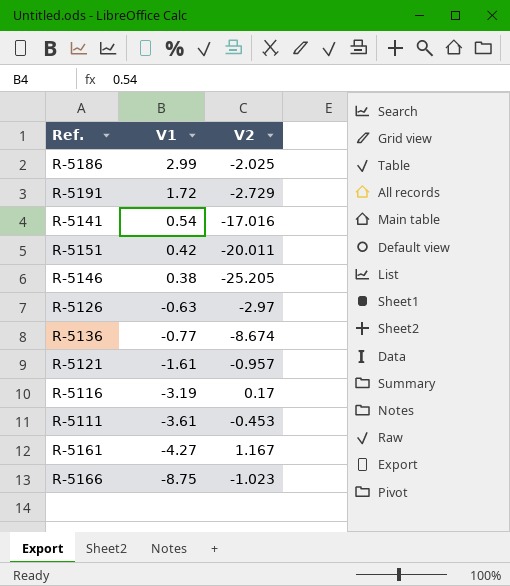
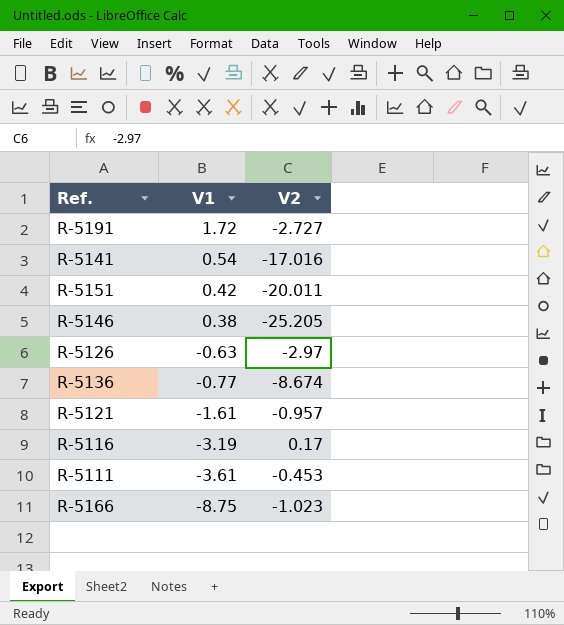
row R-5186: 2.99 | -2.025 -> none
row R-5161: -4.27 | 1.167 -> none
R-5191 | V2: -2.729 -> -2.727

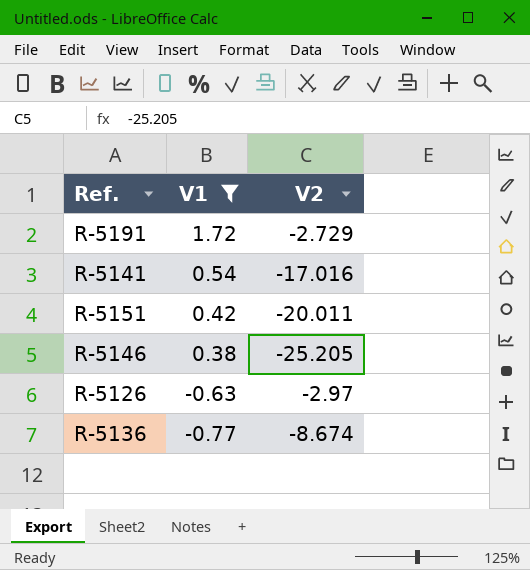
filter: none -> V1 >= -0.77
R-5191 | V2: -2.727 -> -2.729

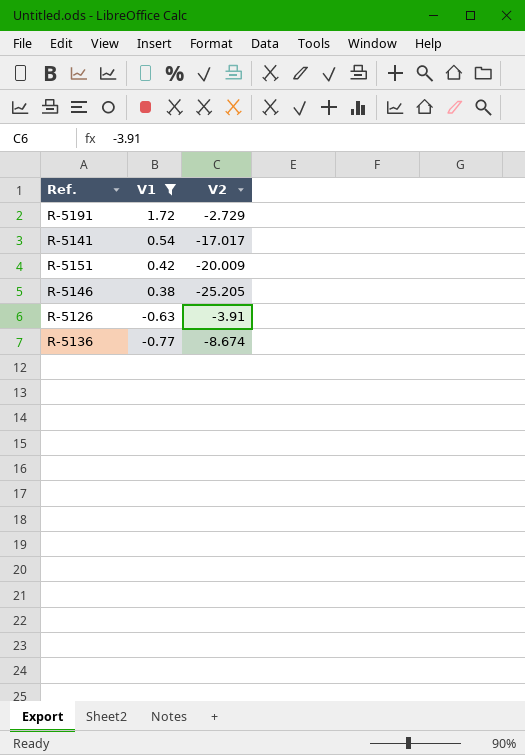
R-5141 | V2: -17.016 -> -17.017
R-5151 | V2: -20.011 -> -20.009
R-5126 | V2: -2.97 -> -3.91

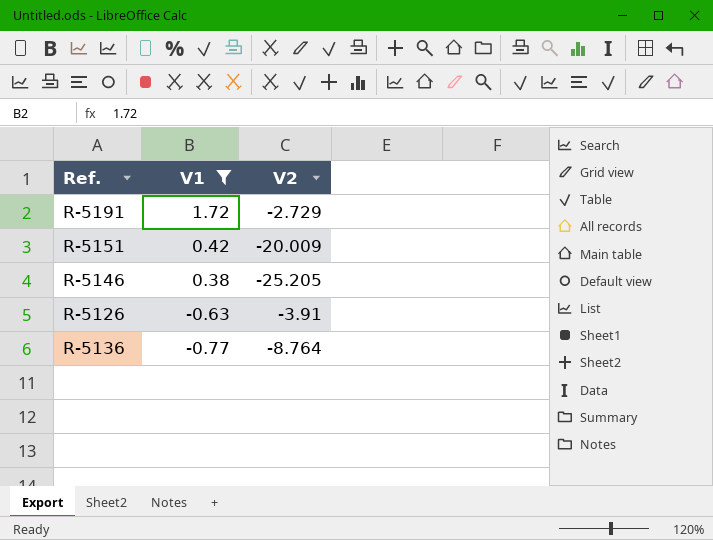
row R-5141: 0.54 | -17.017 -> none
R-5136 | V2: -8.674 -> -8.764

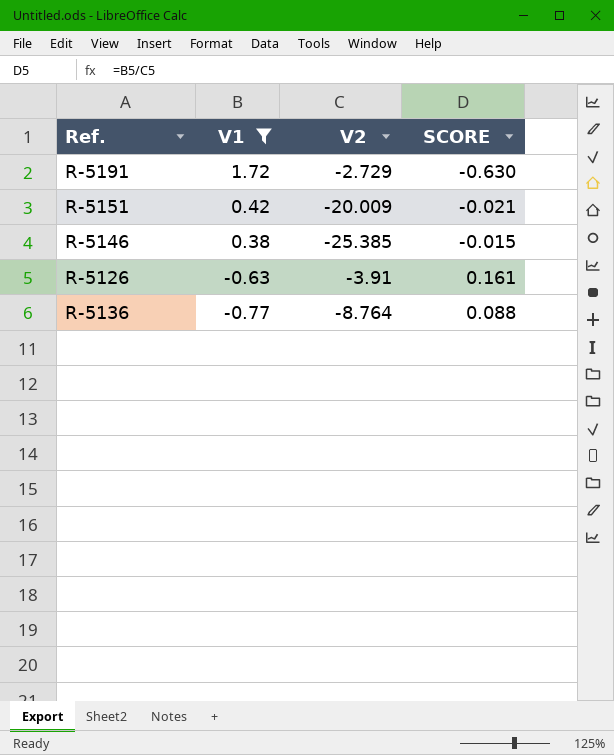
column SCORE | formula: none -> [V1] / [V2]
R-5146 | V2: -25.205 -> -25.385

